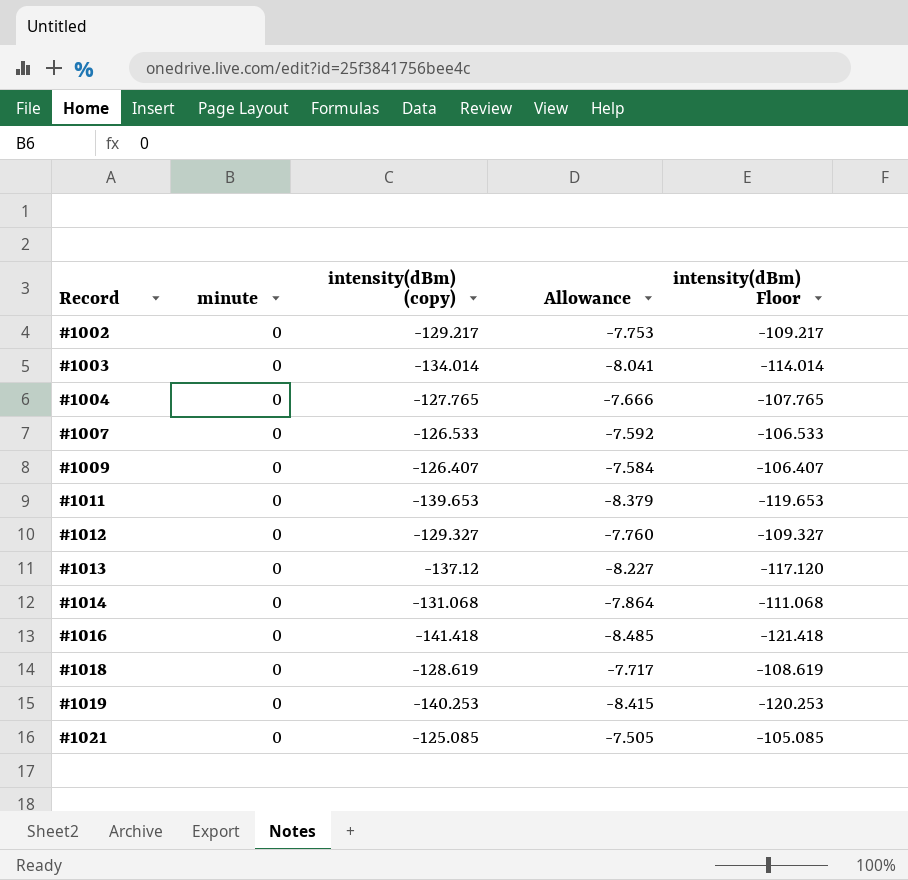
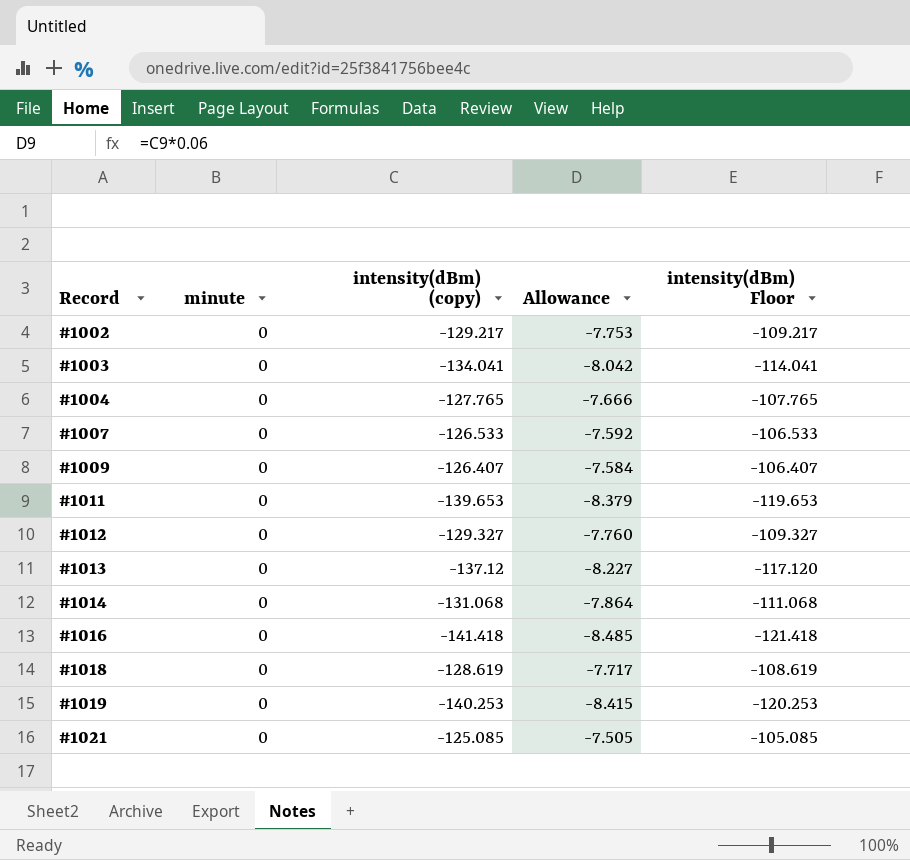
#1003 | intensity(dBm) (copy): -134.014 -> -134.041
#1003 | Allowance: -8.041 -> -8.042
#1003 | intensity(dBm) Floor: -114.014 -> -114.041

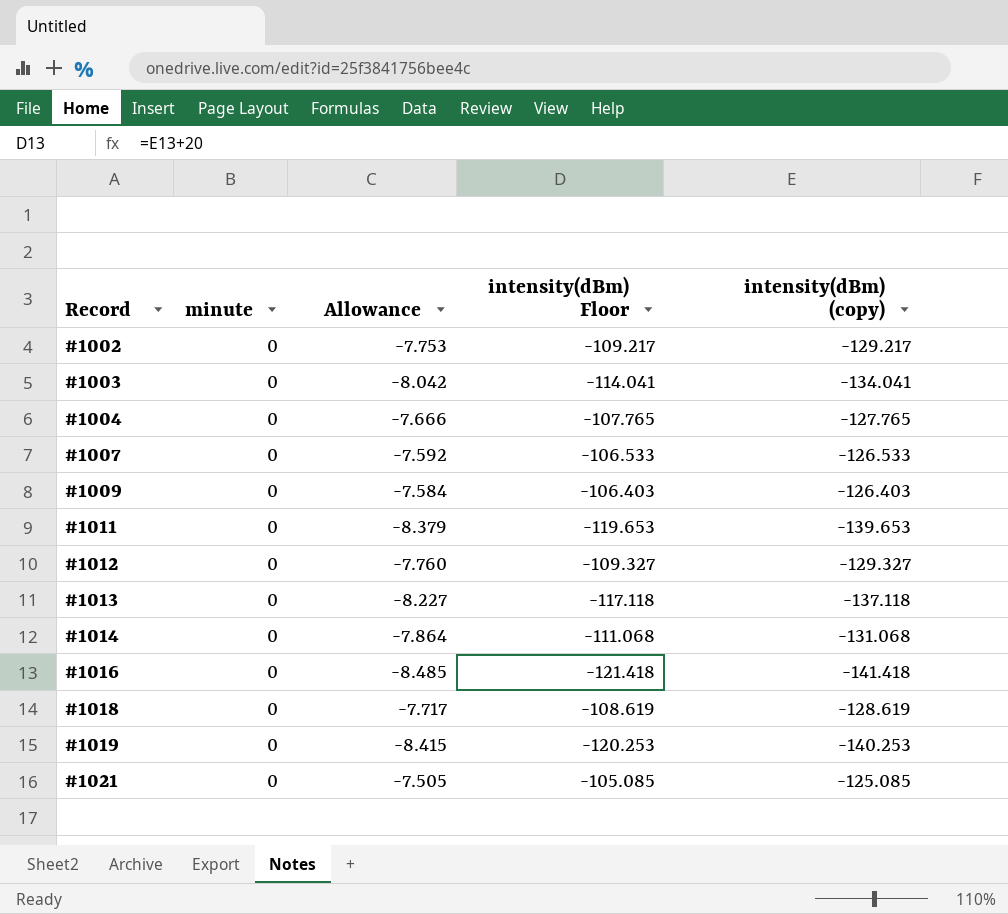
column intensity(dBm) (copy) | position: 3 -> 5
#1009 | intensity(dBm) Floor: -106.407 -> -106.403
#1009 | intensity(dBm) (copy): -126.407 -> -126.403
#1013 | intensity(dBm) Floor: -117.120 -> -117.118
#1013 | intensity(dBm) (copy): -137.12 -> -137.118

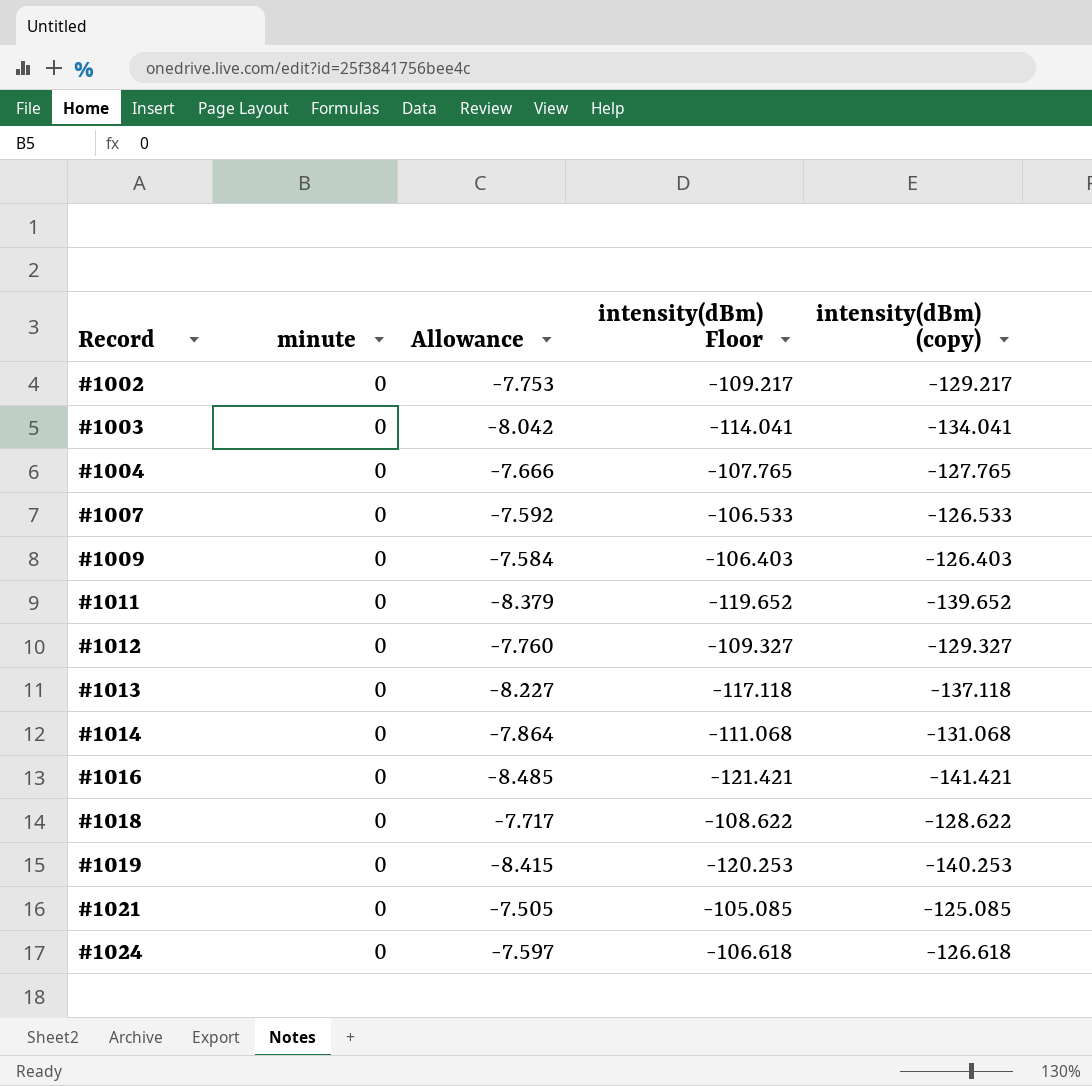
#1011 | intensity(dBm) Floor: -119.653 -> -119.652
#1011 | intensity(dBm) (copy): -139.653 -> -139.652
#1016 | intensity(dBm) Floor: -121.418 -> -121.421
#1016 | intensity(dBm) (copy): -141.418 -> -141.421
#1018 | intensity(dBm) Floor: -108.619 -> -108.622
#1018 | intensity(dBm) (copy): -128.619 -> -128.622
row #1024: none -> 0 | -7.597 | -106.618 | -126.618

